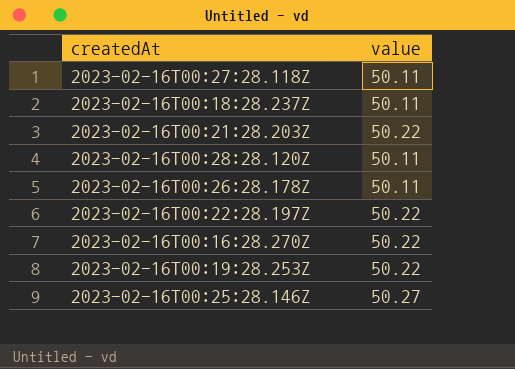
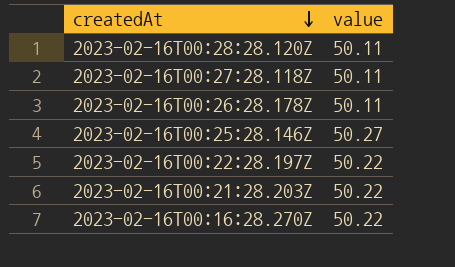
row order: none -> createdAt descending
row 2023-02-16T00:18:28.237Z: 50.11 -> none
row 2023-02-16T00:19:28.253Z: 50.22 -> none

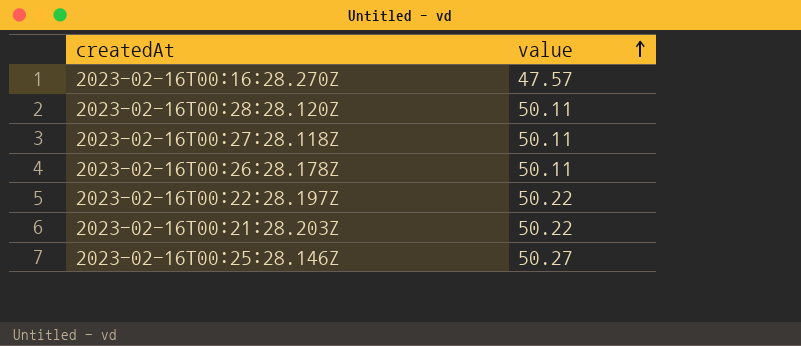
row order: createdAt descending -> value ascending
2023-02-16T00:16:28.270Z | value: 50.22 -> 47.57

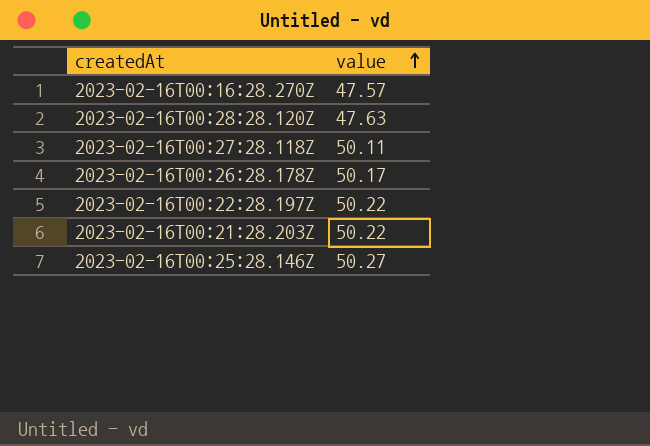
2023-02-16T00:28:28.120Z | value: 50.11 -> 47.63
2023-02-16T00:26:28.178Z | value: 50.11 -> 50.17

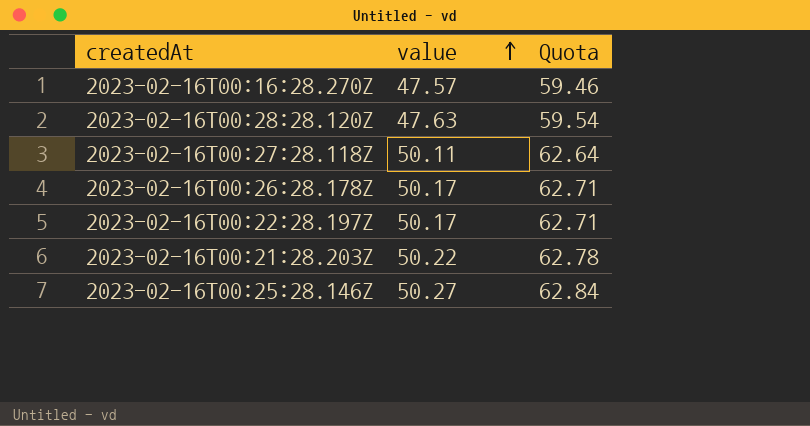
column Quota | formula: none -> [value] * 1.25
2023-02-16T00:22:28.197Z | value: 50.22 -> 50.17

